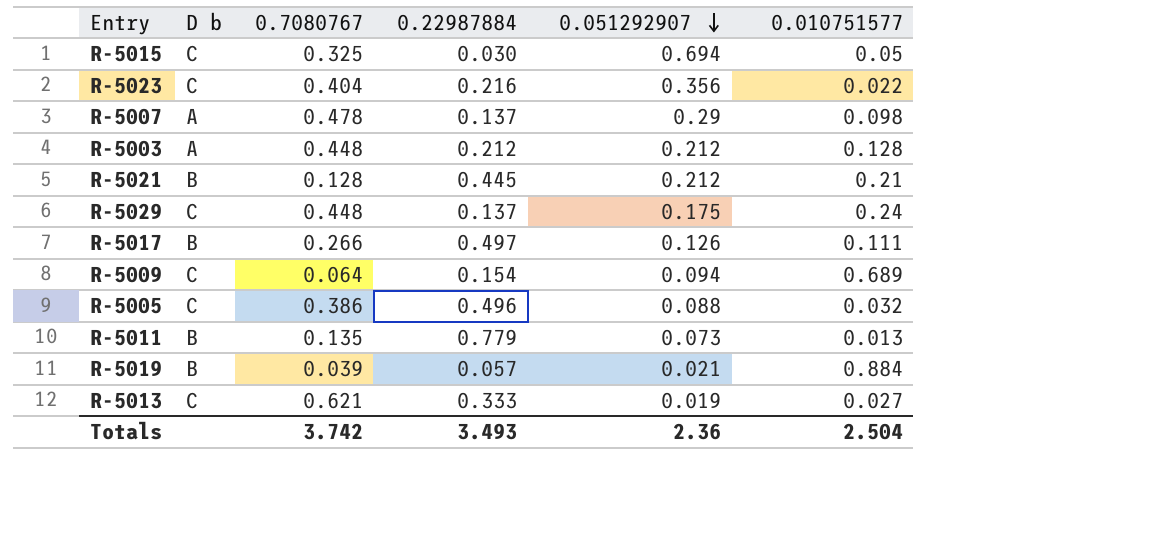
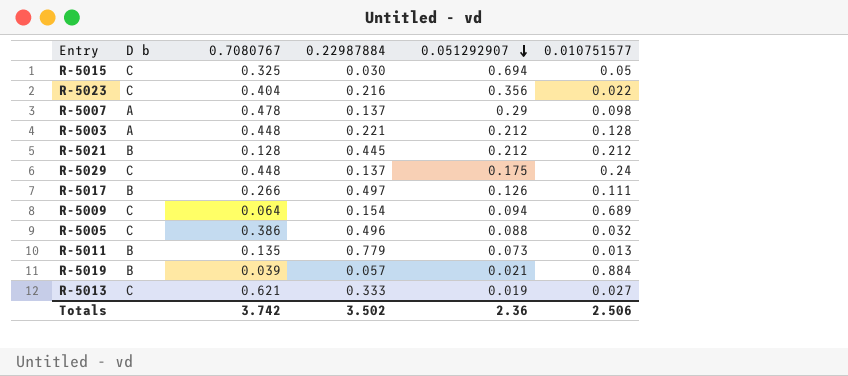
R-5003 | 0.22987884: 0.212 -> 0.221
R-5021 | 0.010751577: 0.21 -> 0.212
Totals | 0.22987884: 3.493 -> 3.502
Totals | 0.010751577: 2.504 -> 2.506

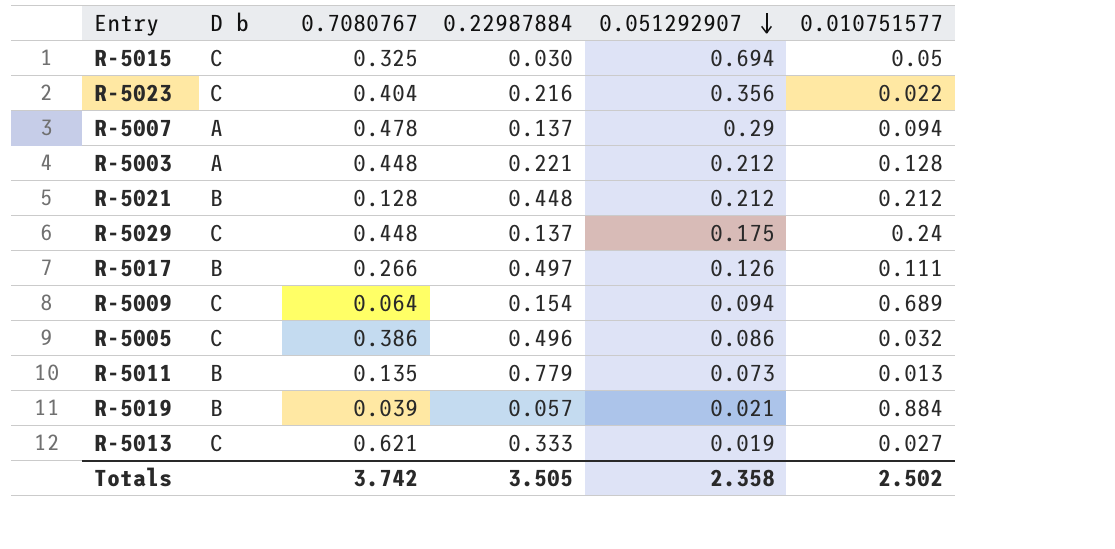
R-5007 | 0.010751577: 0.098 -> 0.094
R-5021 | 0.22987884: 0.445 -> 0.448
R-5005 | 0.051292907: 0.088 -> 0.086
Totals | 0.22987884: 3.502 -> 3.505
Totals | 0.051292907: 2.36 -> 2.358
Totals | 0.010751577: 2.506 -> 2.502

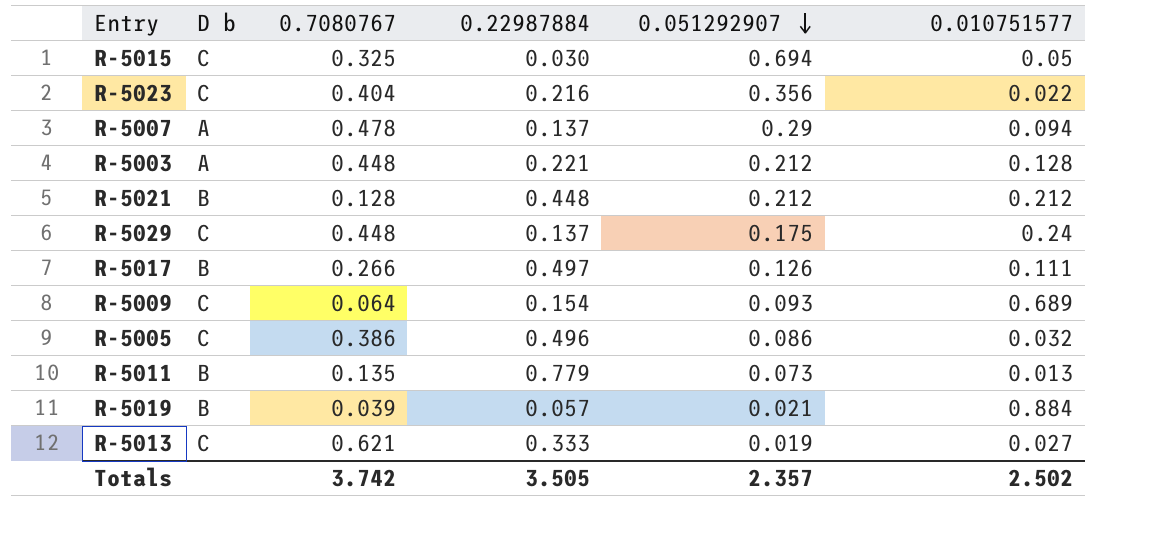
R-5009 | 0.051292907: 0.094 -> 0.093
Totals | 0.051292907: 2.358 -> 2.357

